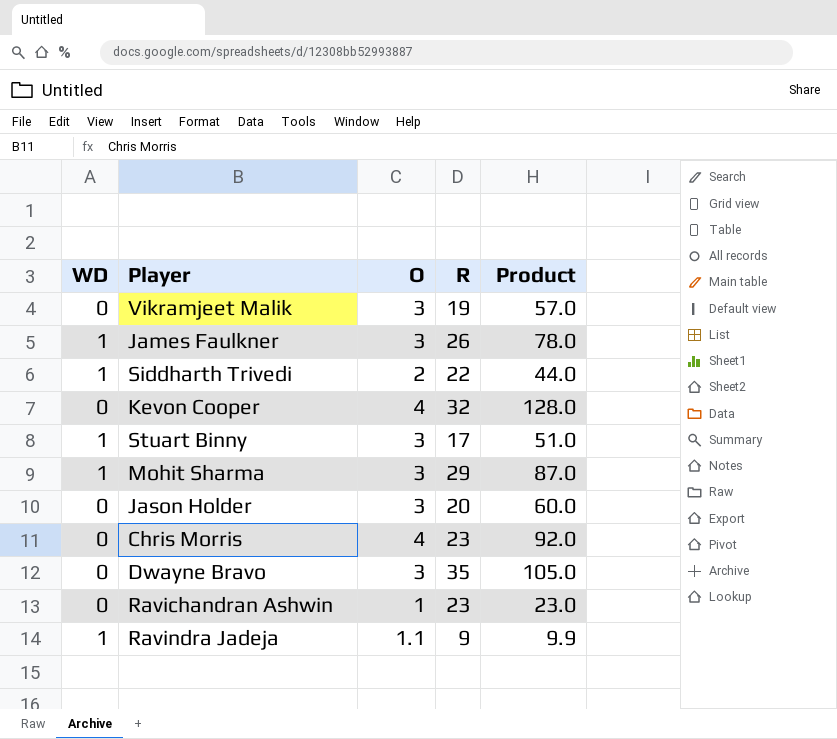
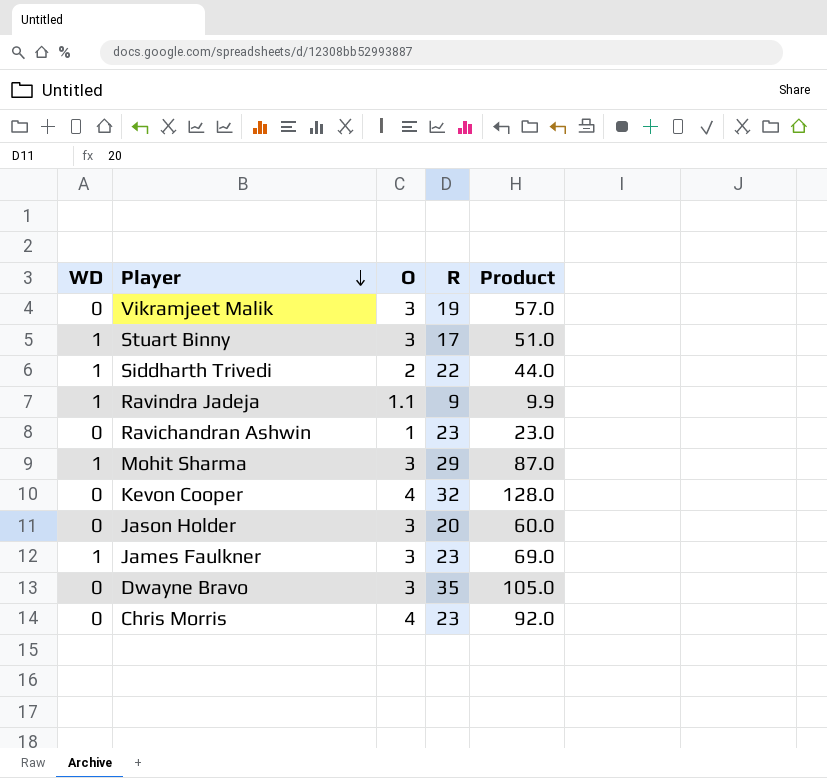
row order: none -> Player descending
James Faulkner | R: 26 -> 23
James Faulkner | Product: 78.0 -> 69.0

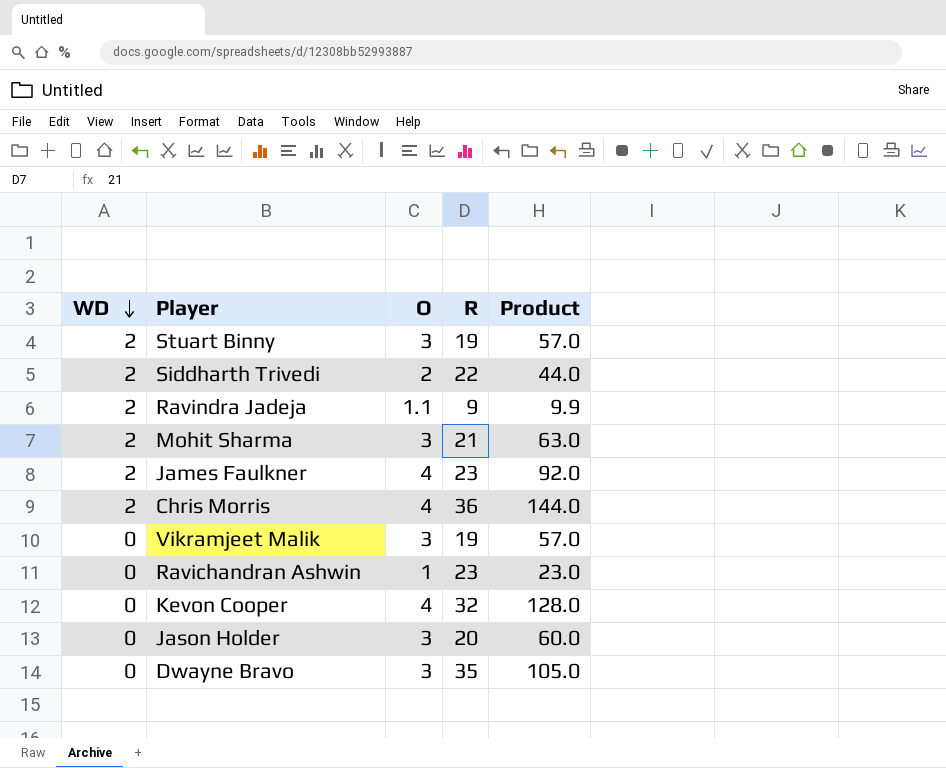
row order: Player descending -> WD descending
Stuart Binny | WD: 1 -> 2
Stuart Binny | R: 17 -> 19
Stuart Binny | Product: 51.0 -> 57.0
Siddharth Trivedi | WD: 1 -> 2
Ravindra Jadeja | WD: 1 -> 2
Mohit Sharma | WD: 1 -> 2
Mohit Sharma | R: 29 -> 21
Mohit Sharma | Product: 87.0 -> 63.0
James Faulkner | WD: 1 -> 2
James Faulkner | O: 3 -> 4
James Faulkner | Product: 69.0 -> 92.0
Chris Morris | WD: 0 -> 2
Chris Morris | R: 23 -> 36
Chris Morris | Product: 92.0 -> 144.0

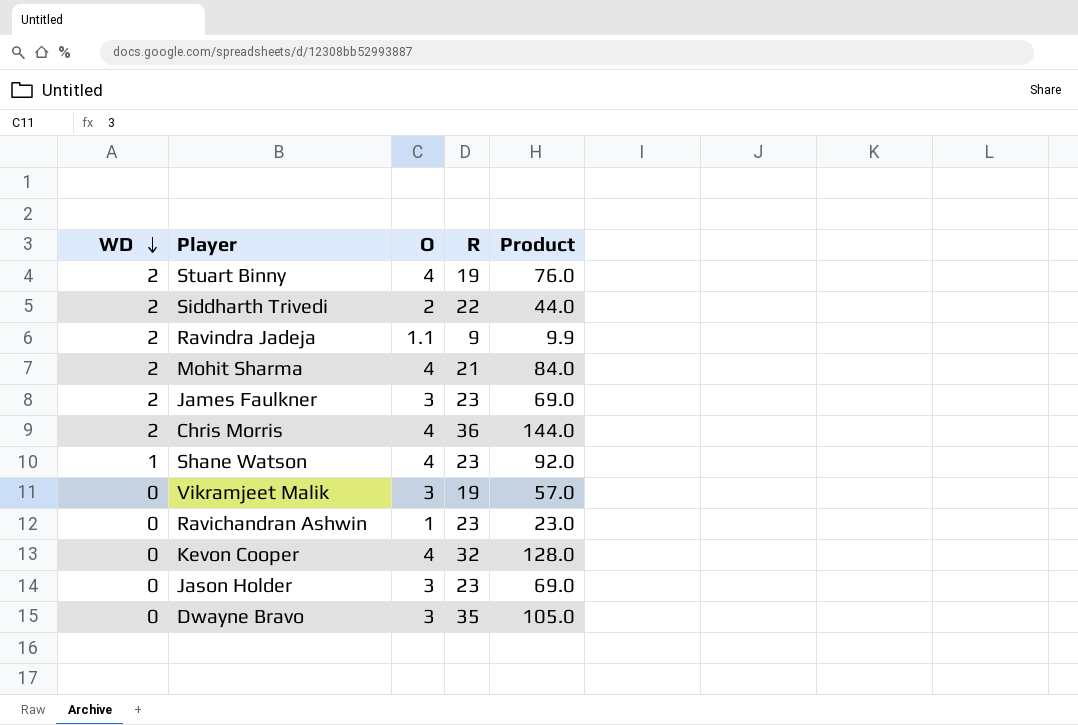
Stuart Binny | O: 3 -> 4
Stuart Binny | Product: 57.0 -> 76.0
Mohit Sharma | O: 3 -> 4
Mohit Sharma | Product: 63.0 -> 84.0
James Faulkner | O: 4 -> 3
James Faulkner | Product: 92.0 -> 69.0
row Shane Watson: none -> 1 | 4 | 23 | 92.0
Jason Holder | R: 20 -> 23
Jason Holder | Product: 60.0 -> 69.0

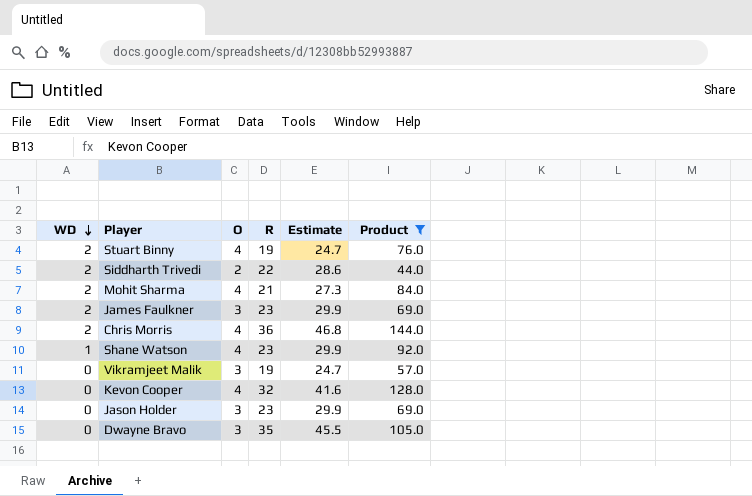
filter: none -> Product >= 44.0
column Estimate | formula: none -> [R] * 1.3

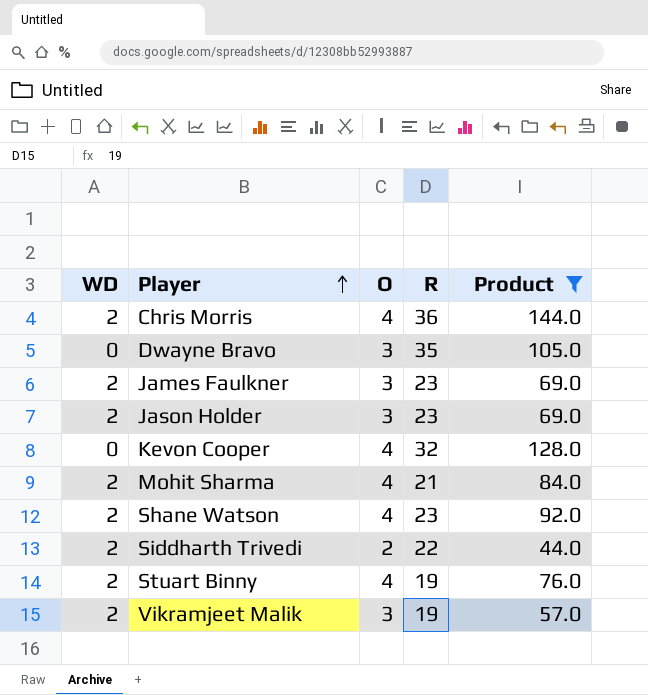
row order: WD descending -> Player ascending
column Estimate | formula: [R] * 1.3 -> none
Jason Holder | WD: 0 -> 2
Shane Watson | WD: 1 -> 2
Vikramjeet Malik | WD: 0 -> 2

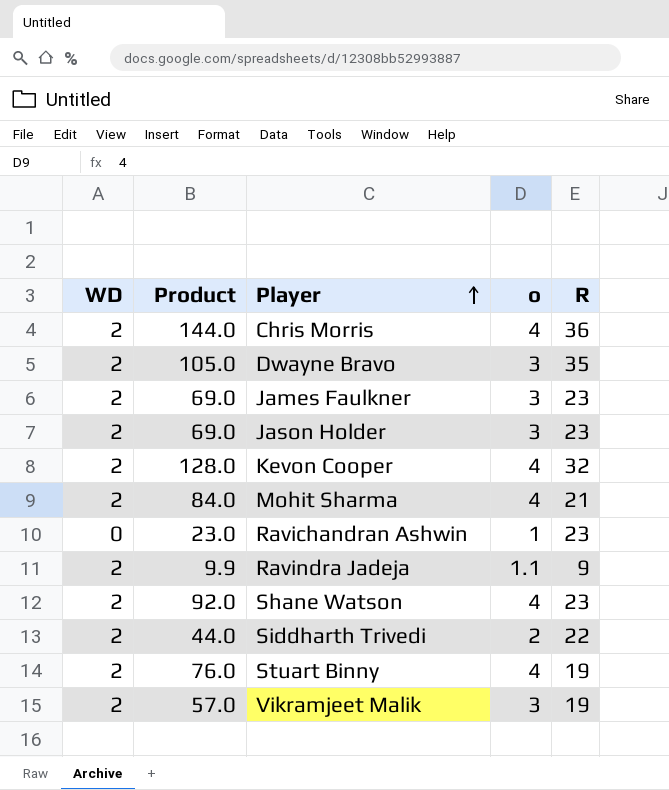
filter: Product >= 44.0 -> none
column Product | position: 5 -> 2
column name: O -> o
Dwayne Bravo | WD: 0 -> 2
Kevon Cooper | WD: 0 -> 2

